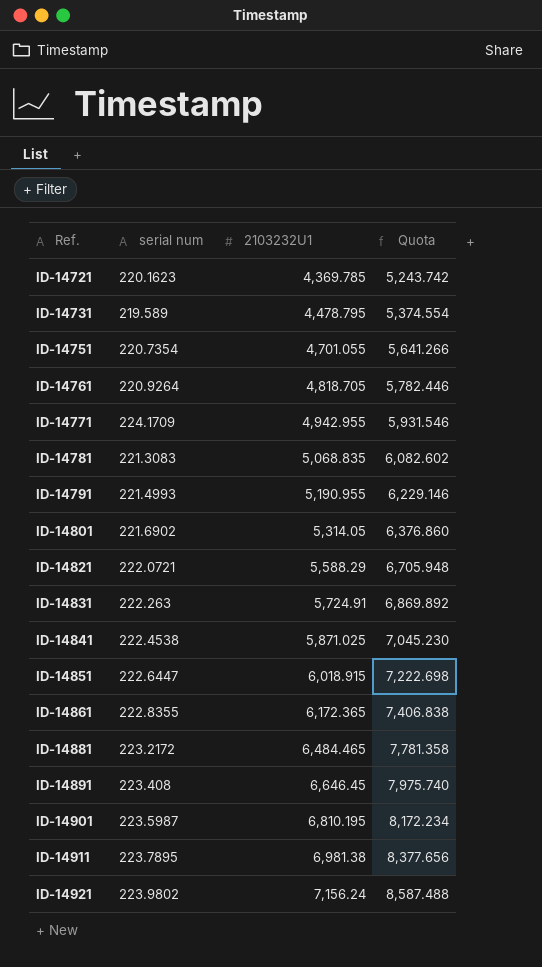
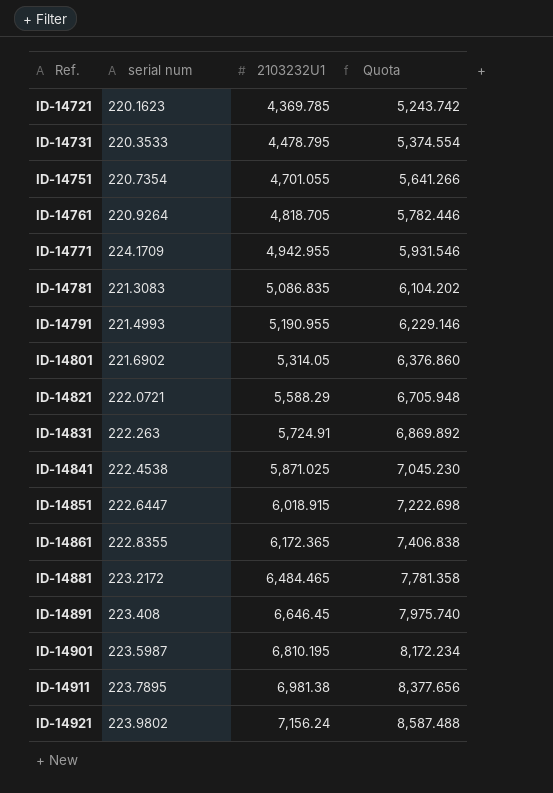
ID-14731 | serial num: 219.589 -> 220.3533
ID-14781 | 2103232U1: 5,068.835 -> 5,086.835
ID-14781 | Quota: 6,082.602 -> 6,104.202

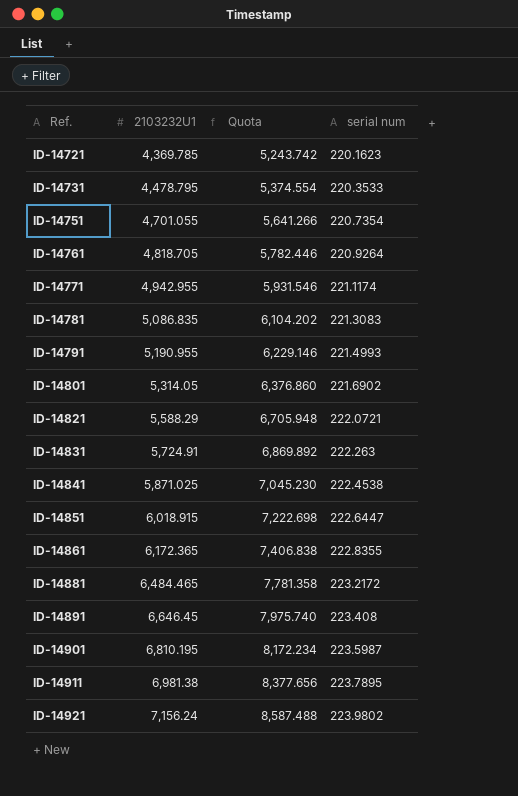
column serial num | position: 2 -> 4
ID-14771 | serial num: 224.1709 -> 221.1174

